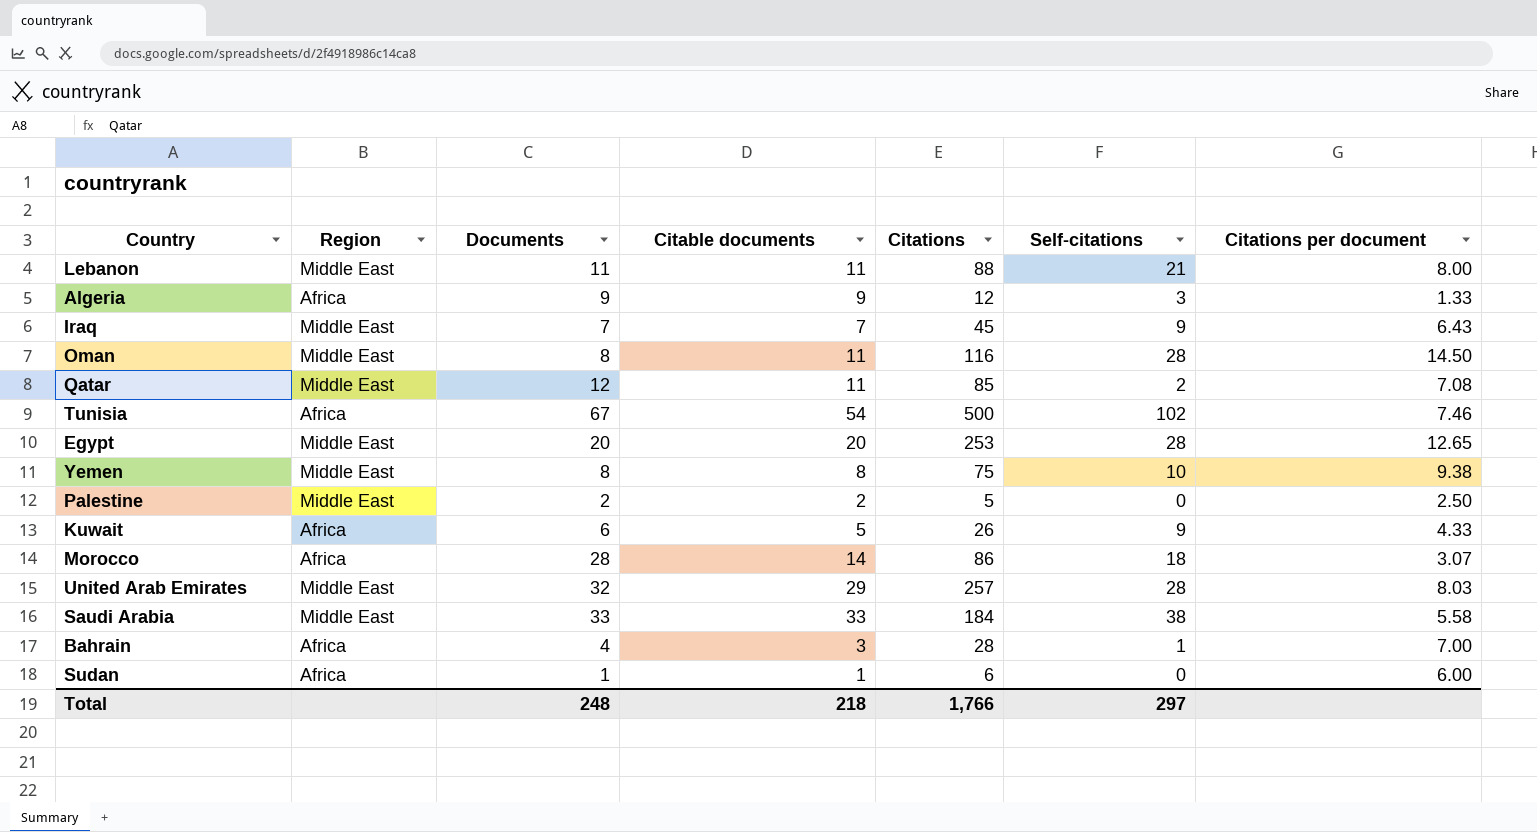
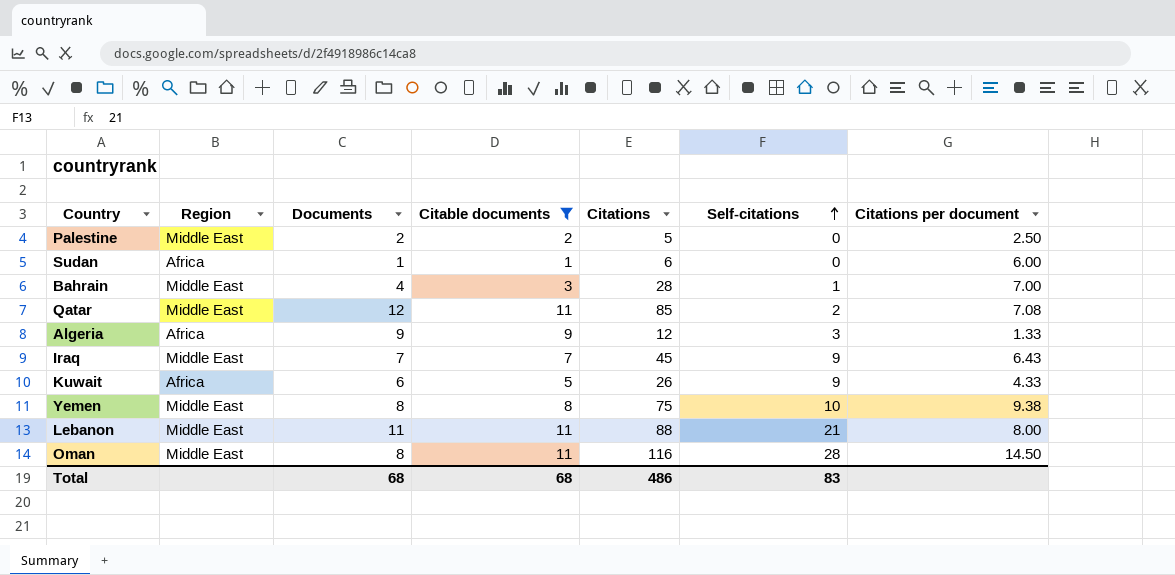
filter: none -> Citable documents <= 11
row order: none -> Self-citations ascending
Bahrain | Region: Africa -> Middle East
Total | Documents: 248 -> 68
Total | Citable documents: 218 -> 68
Total | Citations: 1,766 -> 486
Total | Self-citations: 297 -> 83

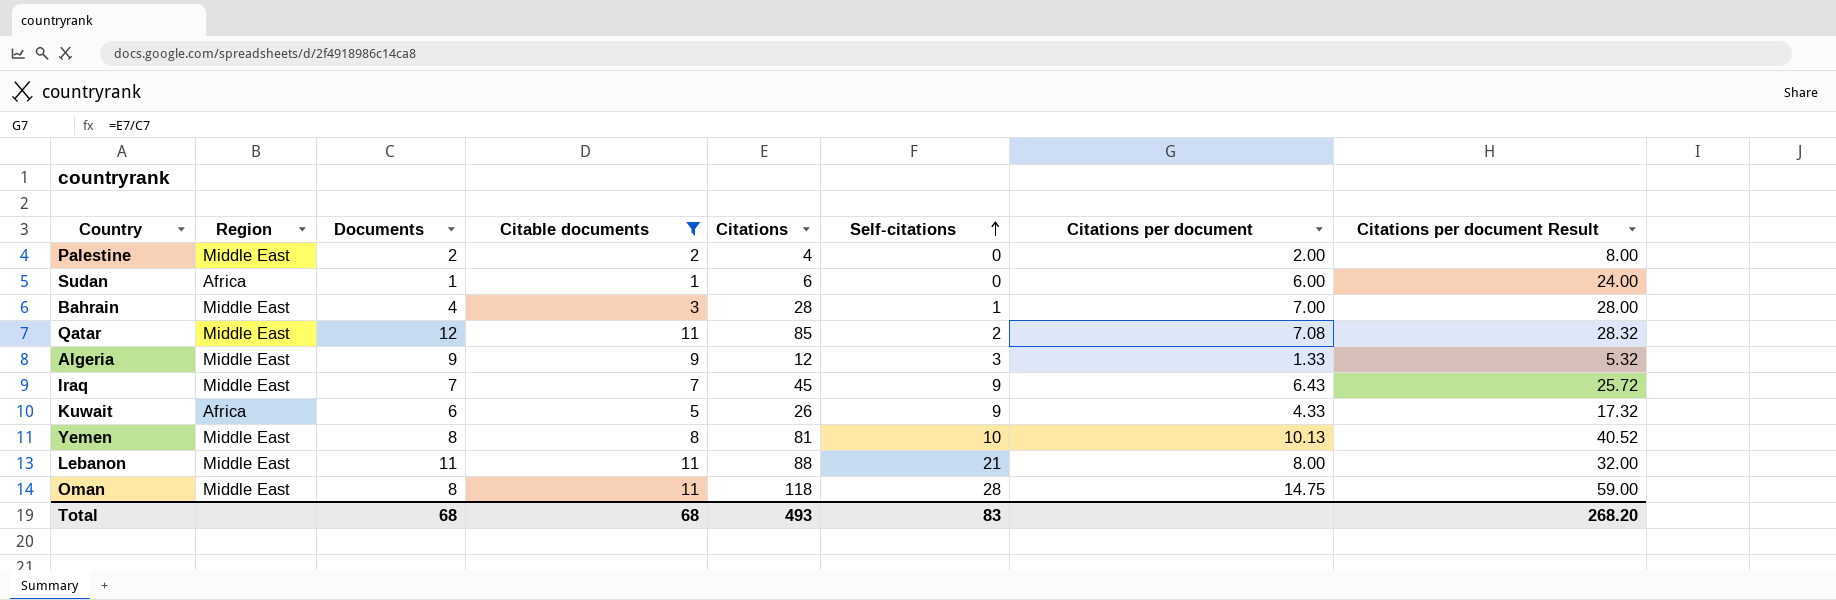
column Citations per document Result | formula: none -> [Citations per document] * 4
Palestine | Citations: 5 -> 4
Palestine | Citations per document: 2.50 -> 2.00
Algeria | Region: Africa -> Middle East
Yemen | Citations: 75 -> 81
Yemen | Citations per document: 9.38 -> 10.13
Oman | Citations: 116 -> 118
Oman | Citations per document: 14.50 -> 14.75
Total | Citations: 486 -> 493

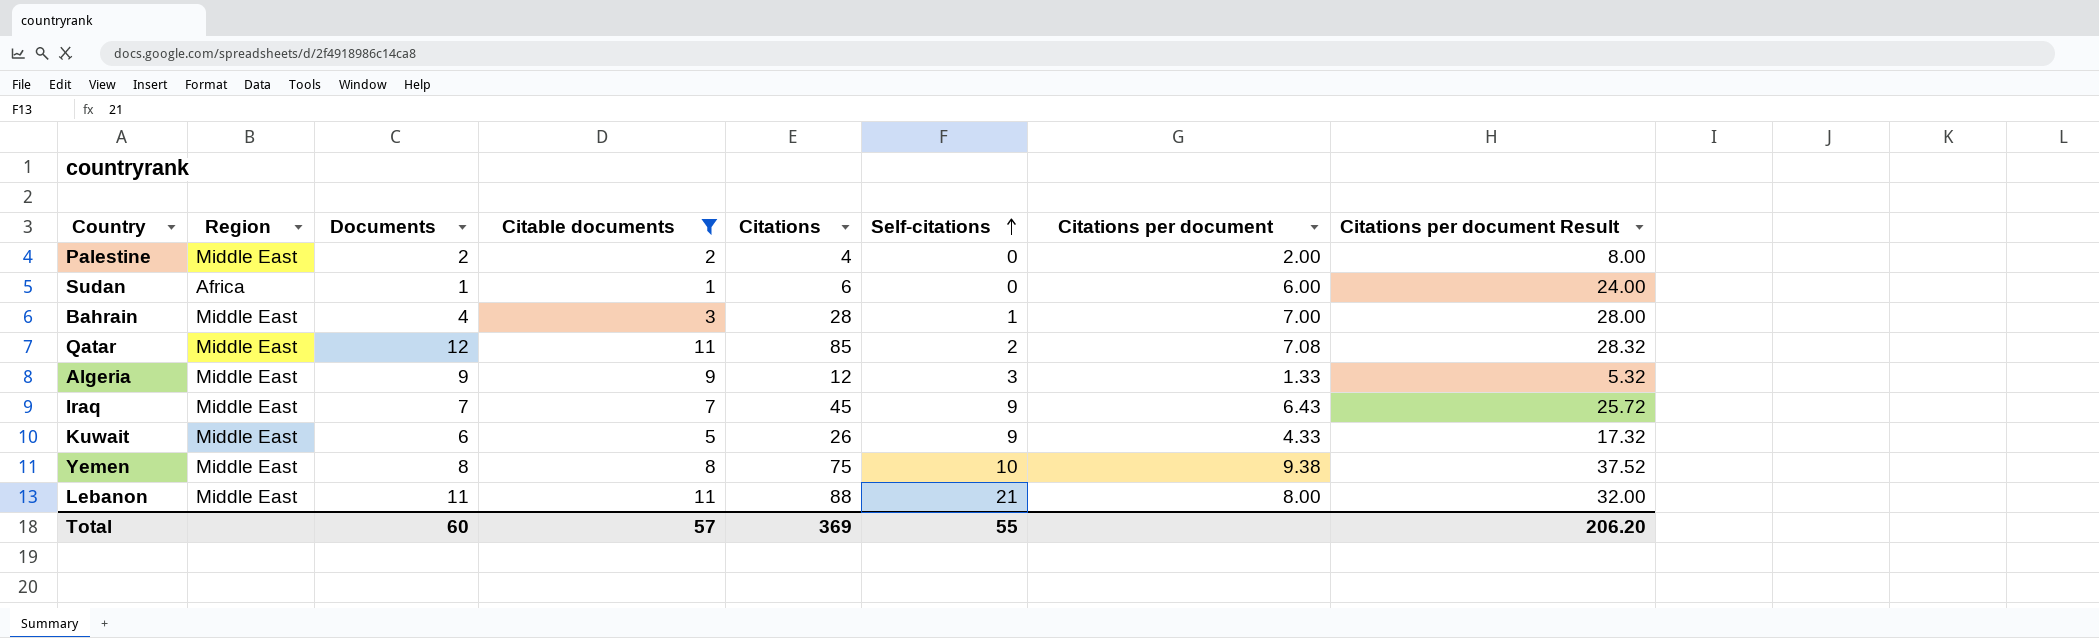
row Oman: Middle East | 8 | 11 | 118 | 28 | 14.75 | 59.00 -> none
Kuwait | Region: Africa -> Middle East
Yemen | Citations: 81 -> 75
Yemen | Citations per document: 10.13 -> 9.38
Yemen | Citations per document Result: 40.52 -> 37.52
Total | Documents: 68 -> 60
Total | Citable documents: 68 -> 57
Total | Citations: 493 -> 369
Total | Self-citations: 83 -> 55
Total | Citations per document Result: 268.20 -> 206.20

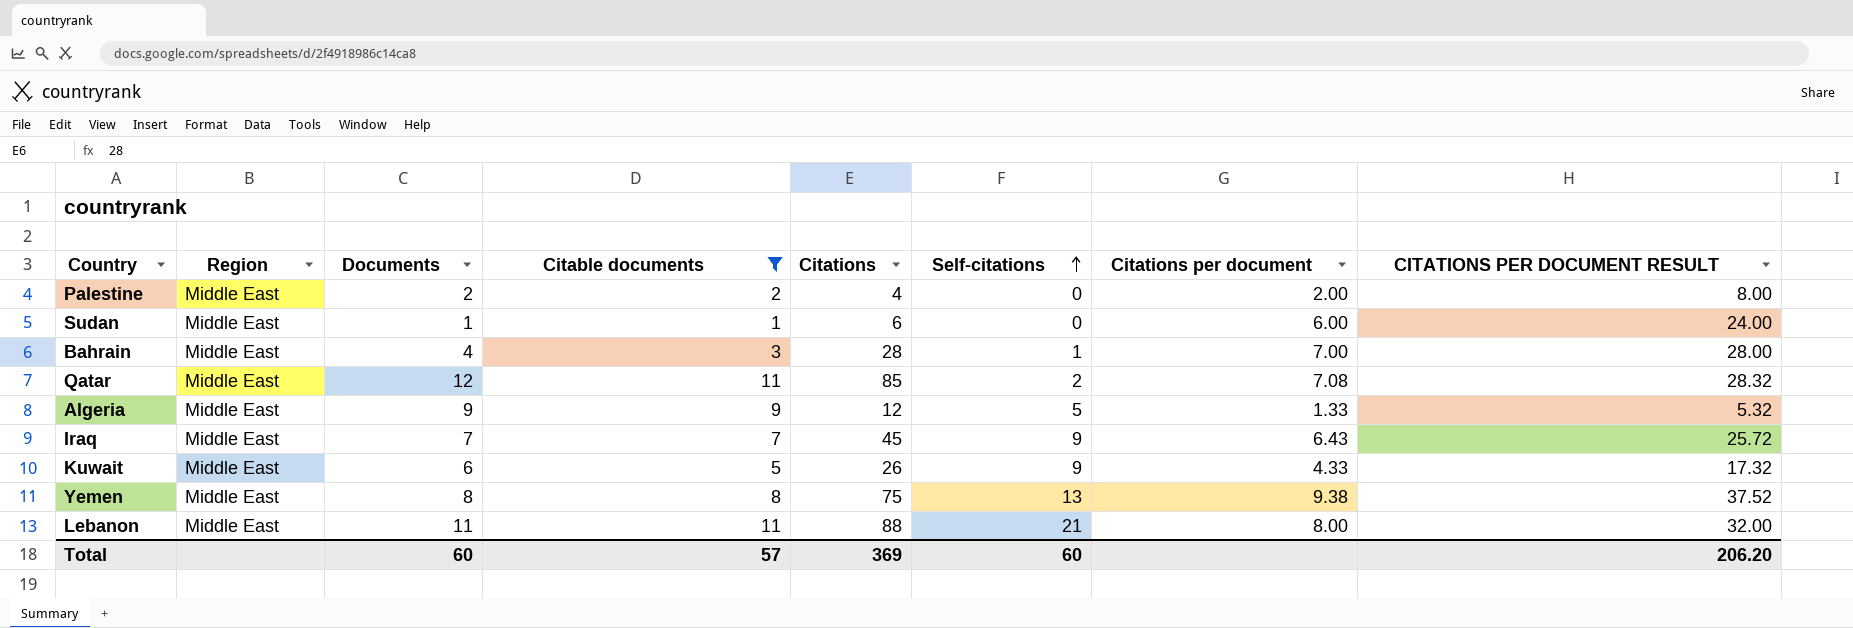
column name: Citations per document Result -> CITATIONS PER DOCUMENT RESULT
Sudan | Region: Africa -> Middle East
Algeria | Self-citations: 3 -> 5
Yemen | Self-citations: 10 -> 13
Total | Self-citations: 55 -> 60

